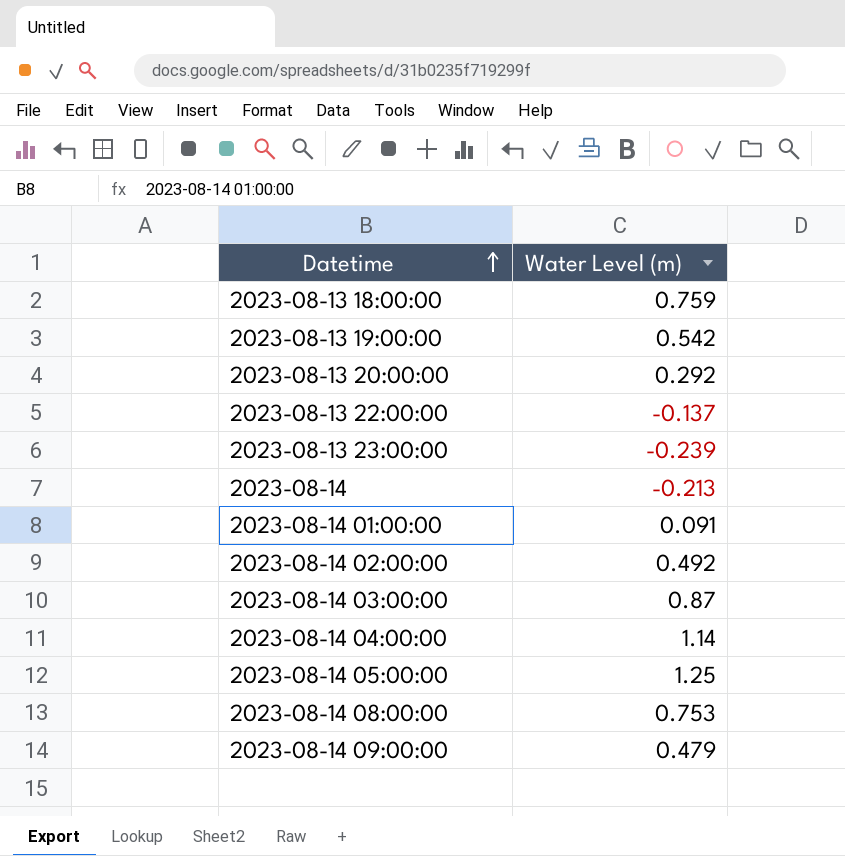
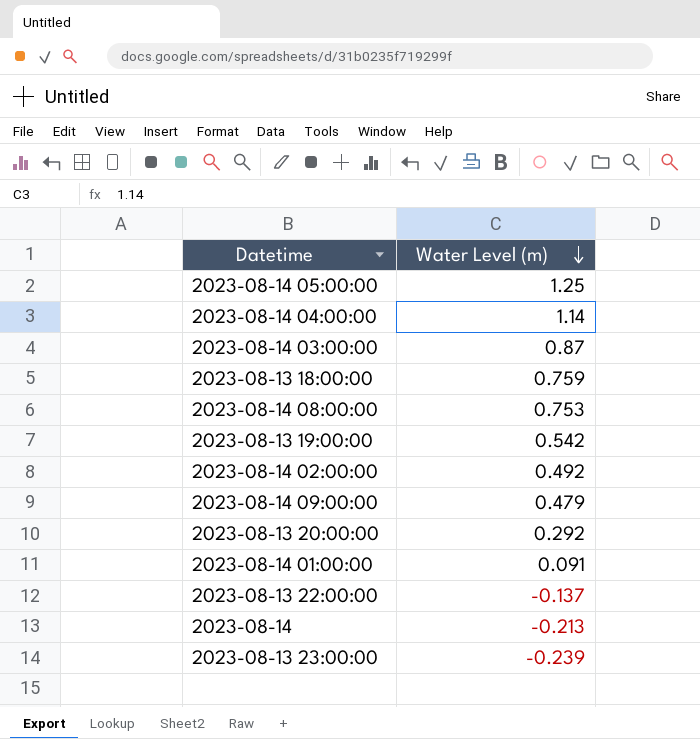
row order: Datetime ascending -> Water Level (m) descending

